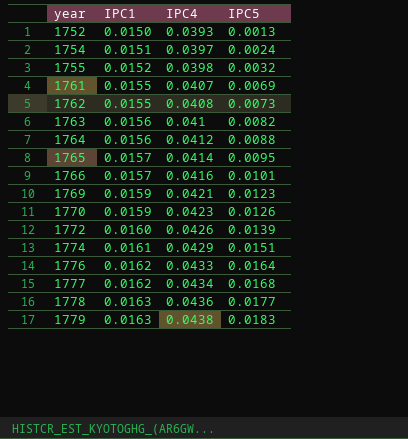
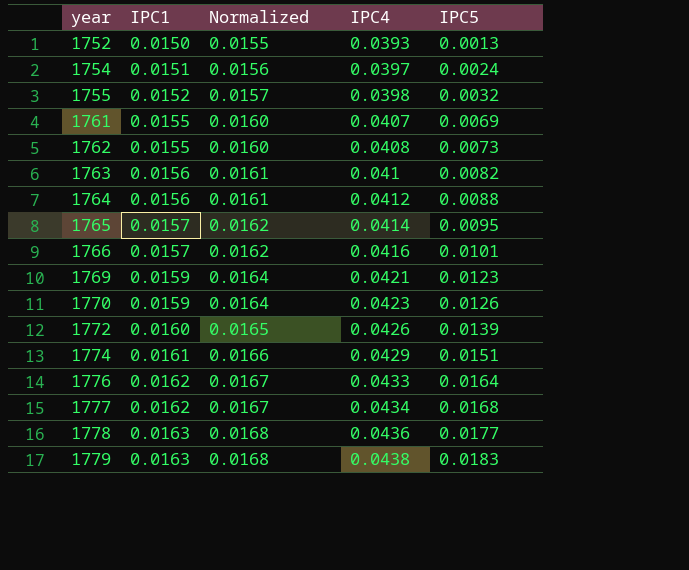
column Normalized | formula: none -> [IPC1] * 1.03

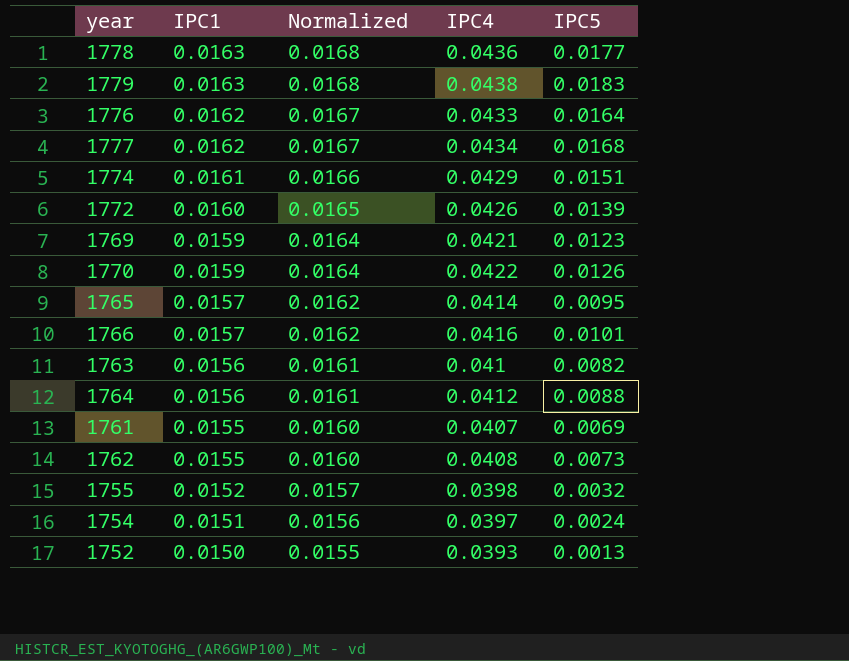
row order: year ascending -> IPC1 descending
1770 | IPC4: 0.0423 -> 0.0422

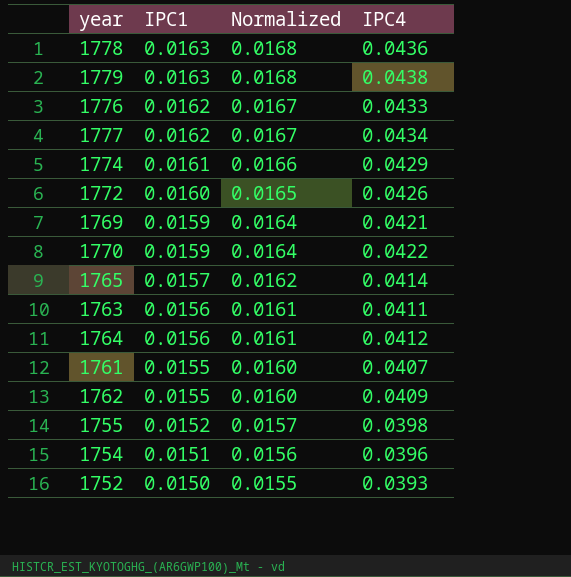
column IPC5 | position: 5 -> none
row 1766: 0.0157 | 0.0162 | 0.0416 | 0.0101 -> none
1763 | IPC4: 0.041 -> 0.0411
1762 | IPC4: 0.0408 -> 0.0409
1754 | IPC4: 0.0397 -> 0.0396

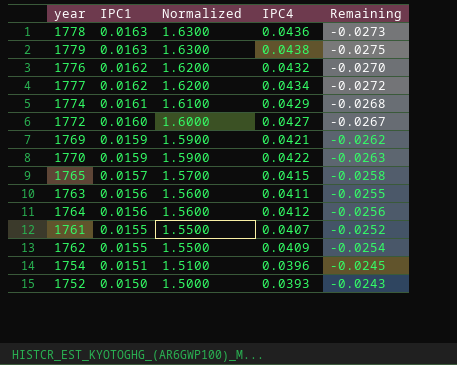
column Normalized | formula: [IPC1] * 1.03 -> [IPC1] * 100
column Remaining | formula: none -> [IPC1] - [IPC4]
row 1755: 0.0152 | 0.0157 | 0.0398 -> none
1776 | IPC4: 0.0433 -> 0.0432
1772 | IPC4: 0.0426 -> 0.0427
1765 | IPC4: 0.0414 -> 0.0415

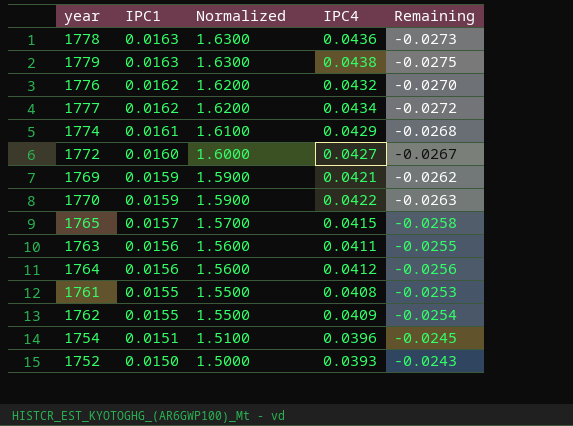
1761 | IPC4: 0.0407 -> 0.0408
1761 | Remaining: -0.0252 -> -0.0253

